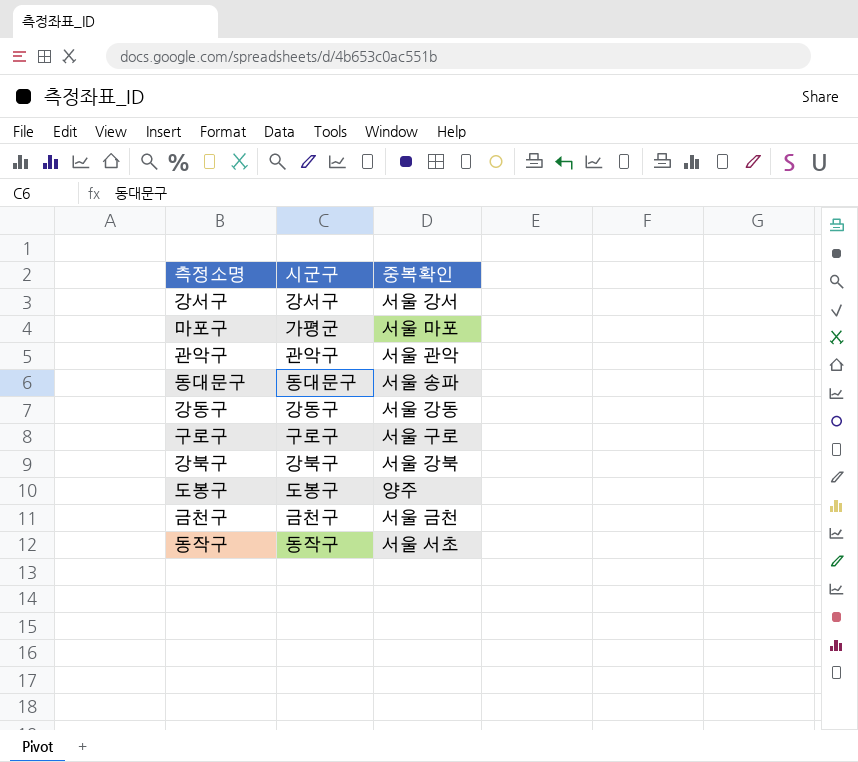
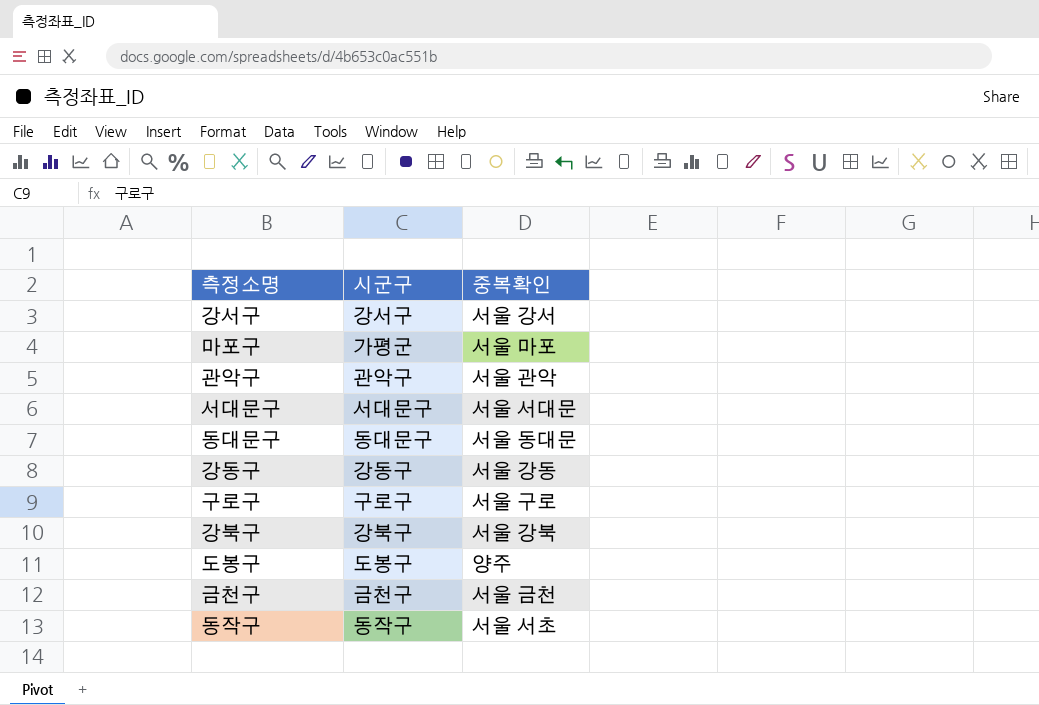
row 서대문구: none -> 서대문구 | 서울 서대문
동대문구 | 중복확인: 서울 송파 -> 서울 동대문

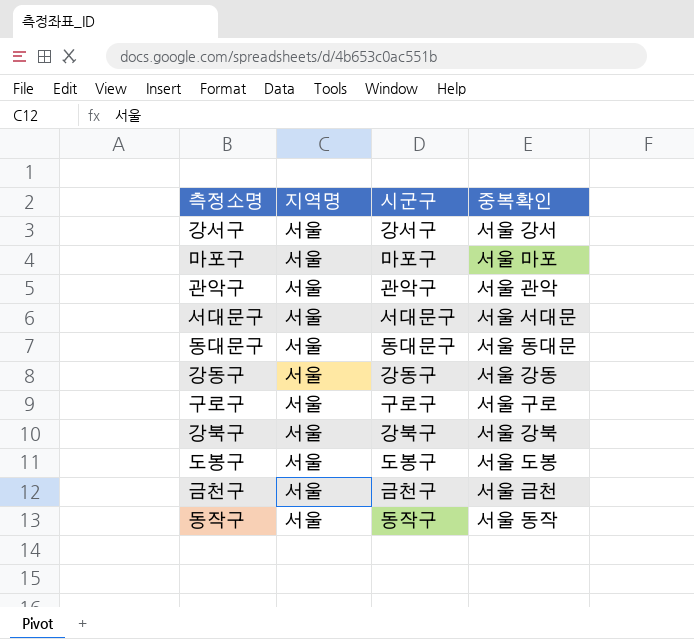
column 지역명 | position: none -> 2
마포구 | 시군구: 가평군 -> 마포구
도봉구 | 중복확인: 양주 -> 서울 도봉
동작구 | 중복확인: 서울 서초 -> 서울 동작

